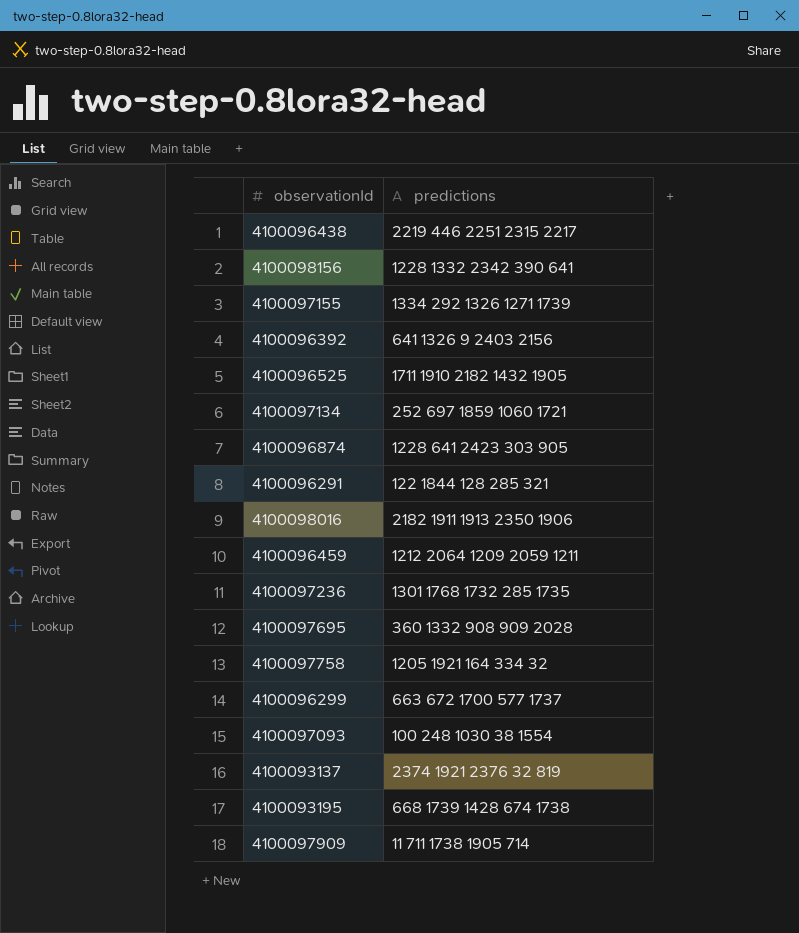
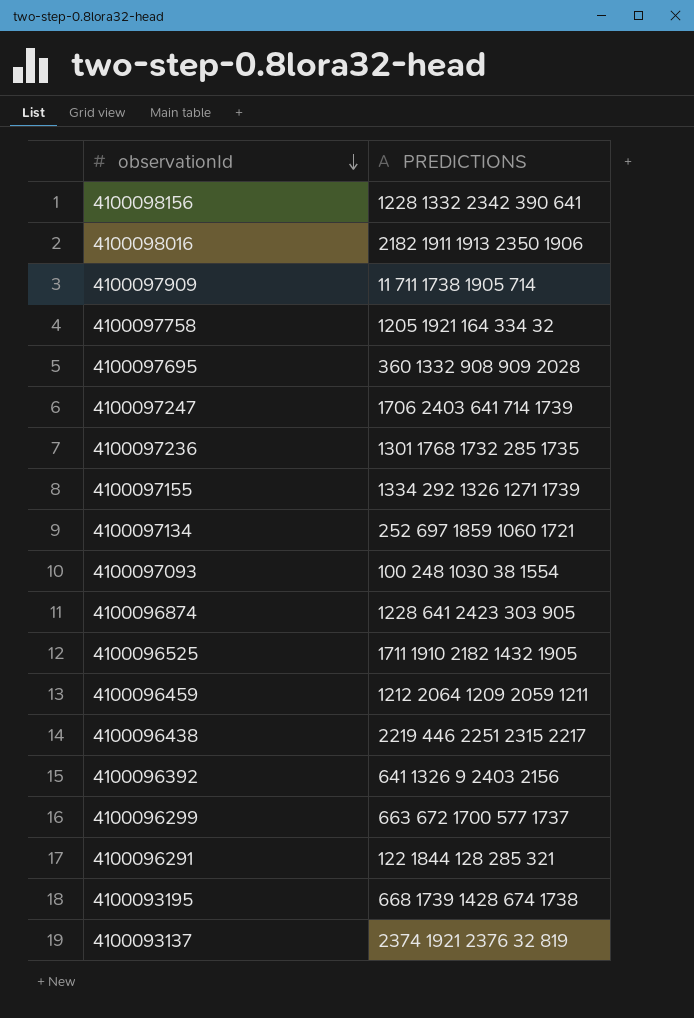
row order: none -> observationId descending
column name: predictions -> PREDICTIONS
row 4100097247: none -> 1706 2403 641 714 1739

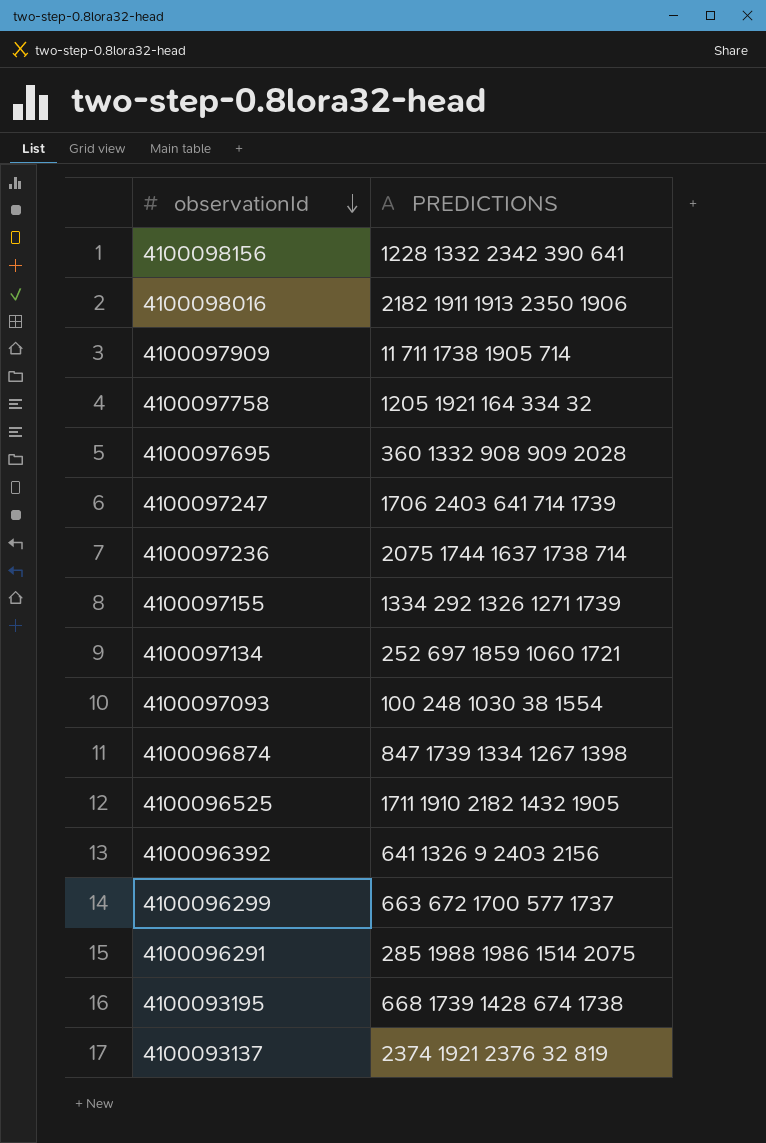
row 4100096459: 1212 2064 1209 2059 1211 -> none
row 4100096438: 2219 446 2251 2315 2217 -> none
4100097236 | PREDICTIONS: 1301 1768 1732 285 1735 -> 2075 1744 1637 1738 714
4100096874 | PREDICTIONS: 1228 641 2423 303 905 -> 847 1739 1334 1267 1398
4100096291 | PREDICTIONS: 122 1844 128 285 321 -> 285 1988 1986 1514 2075

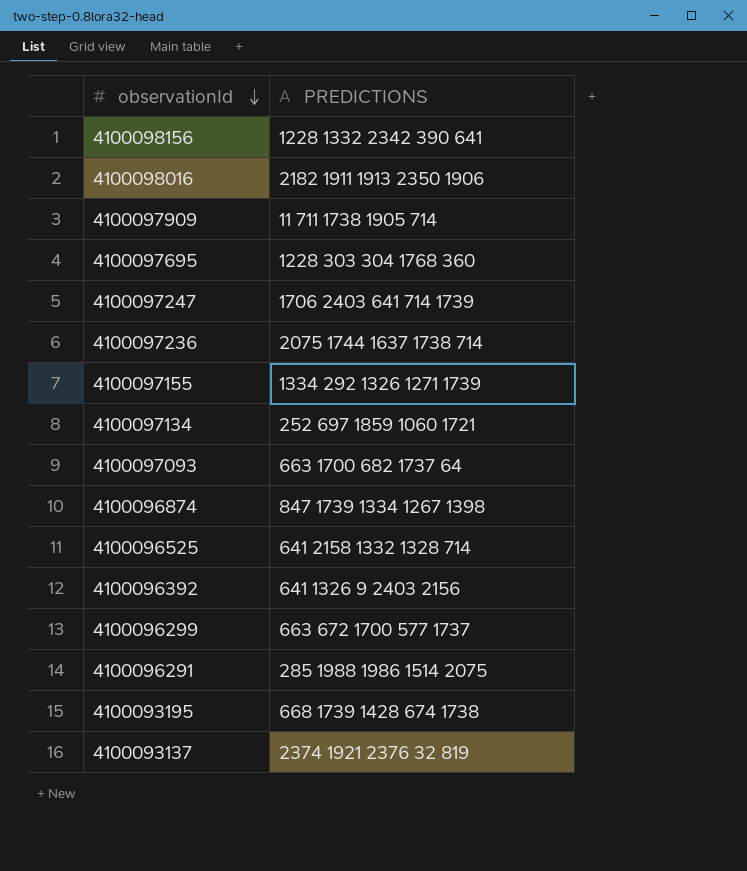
row 4100097758: 1205 1921 164 334 32 -> none
4100097695 | PREDICTIONS: 360 1332 908 909 2028 -> 1228 303 304 1768 360
4100097093 | PREDICTIONS: 100 248 1030 38 1554 -> 663 1700 682 1737 64
4100096525 | PREDICTIONS: 1711 1910 2182 1432 1905 -> 641 2158 1332 1328 714

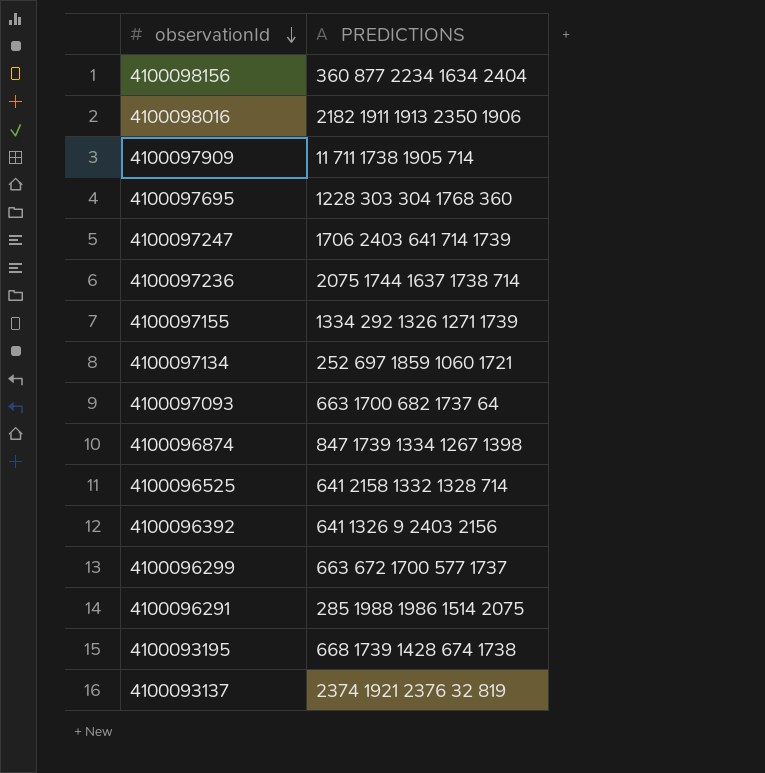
4100098156 | PREDICTIONS: 1228 1332 2342 390 641 -> 360 877 2234 1634 2404

